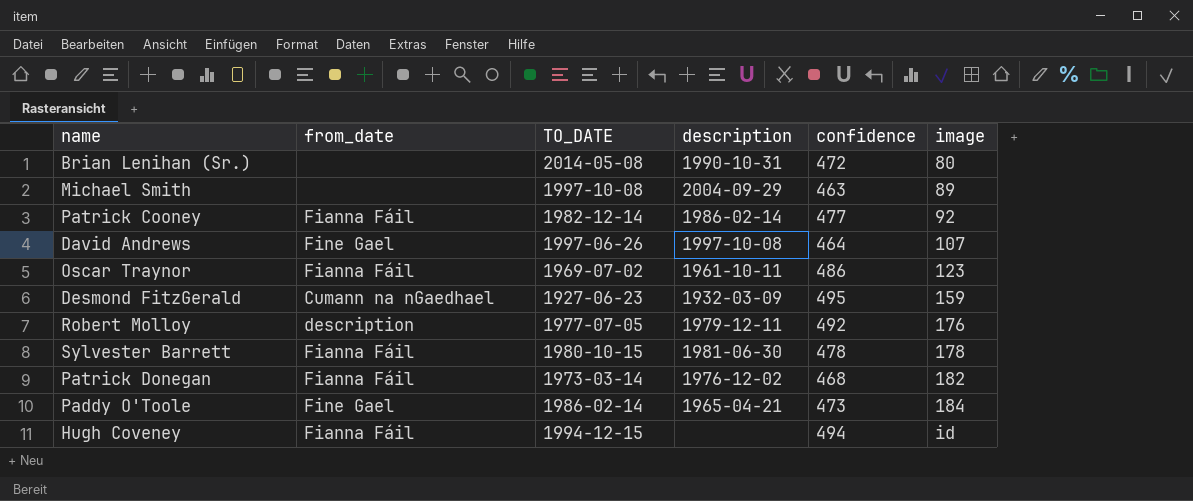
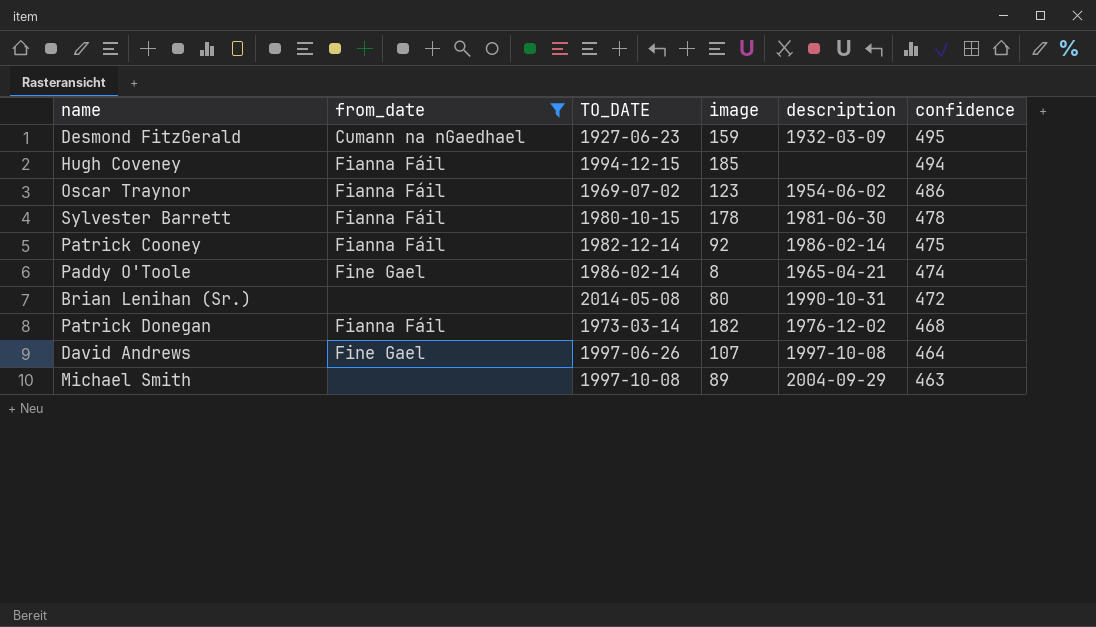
filter: none -> from_date != description
row order: image ascending -> confidence descending
column image | position: 6 -> 4
Hugh Coveney | image: id -> 185
Oscar Traynor | description: 1961-10-11 -> 1954-06-02
Patrick Cooney | confidence: 477 -> 475
Paddy O'Toole | image: 184 -> 8
Paddy O'Toole | confidence: 473 -> 474

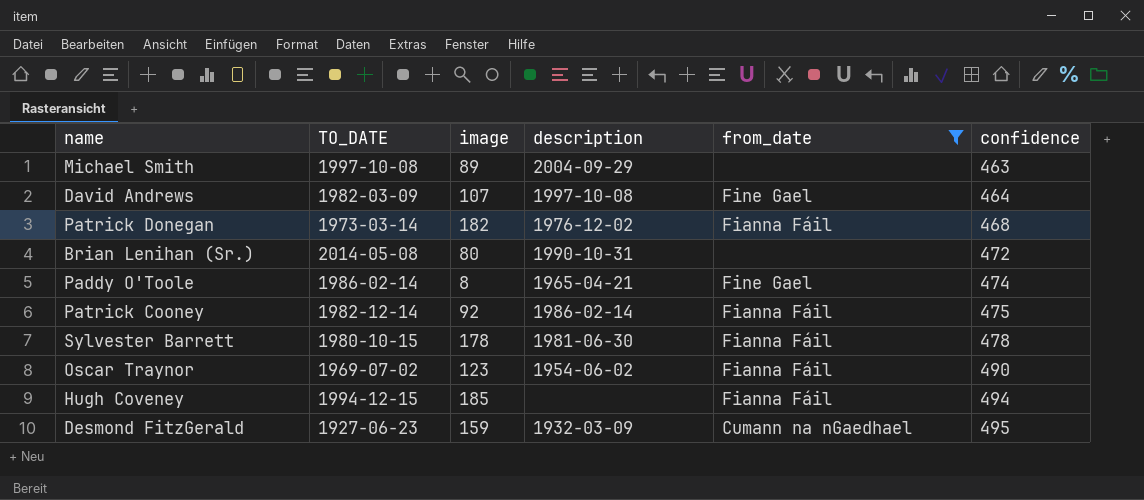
row order: confidence descending -> confidence ascending
column from_date | position: 2 -> 5
David Andrews | TO_DATE: 1997-06-26 -> 1982-03-09
Oscar Traynor | confidence: 486 -> 490

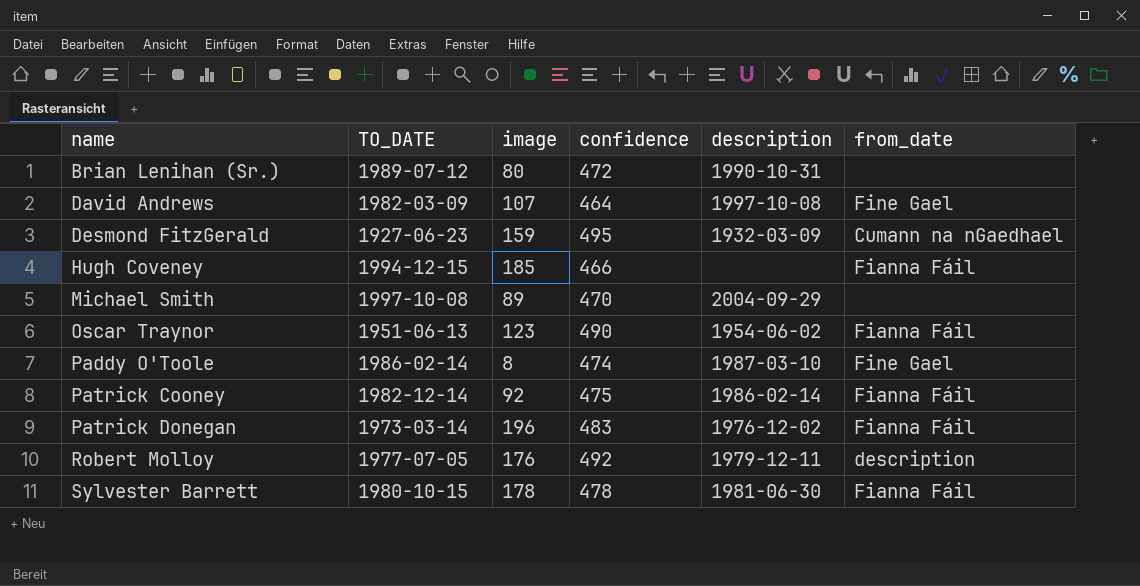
filter: from_date != description -> none
row order: confidence ascending -> name ascending
column confidence | position: 6 -> 4
Brian Lenihan (Sr.) | TO_DATE: 2014-05-08 -> 1989-07-12
Hugh Coveney | confidence: 494 -> 466
Michael Smith | confidence: 463 -> 470
Oscar Traynor | TO_DATE: 1969-07-02 -> 1951-06-13
Paddy O'Toole | description: 1965-04-21 -> 1987-03-10
Patrick Donegan | image: 182 -> 196
Patrick Donegan | confidence: 468 -> 483

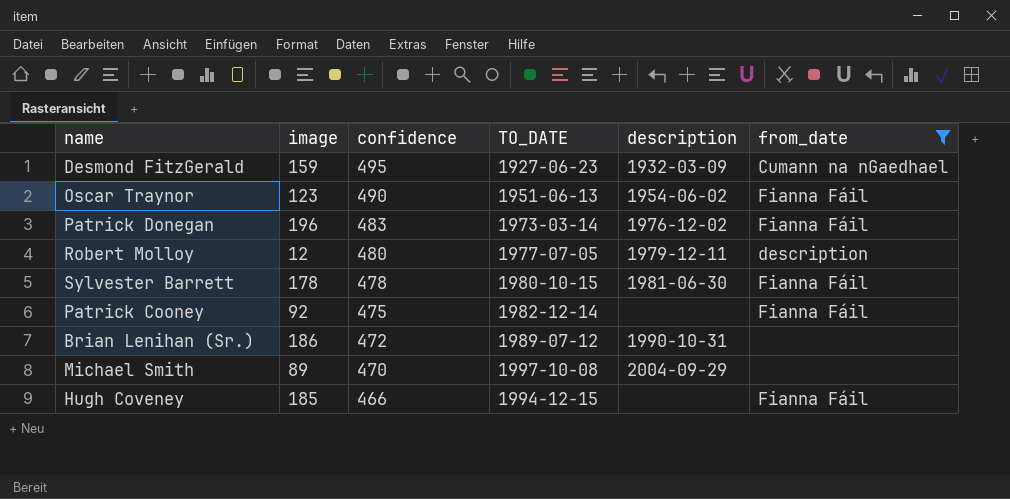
filter: none -> from_date != Fine Gael
row order: name ascending -> confidence descending
column TO_DATE | position: 2 -> 4
Robert Molloy | image: 176 -> 12
Robert Molloy | confidence: 492 -> 480
Patrick Cooney | description: 1986-02-14 -> none
Brian Lenihan (Sr.) | image: 80 -> 186

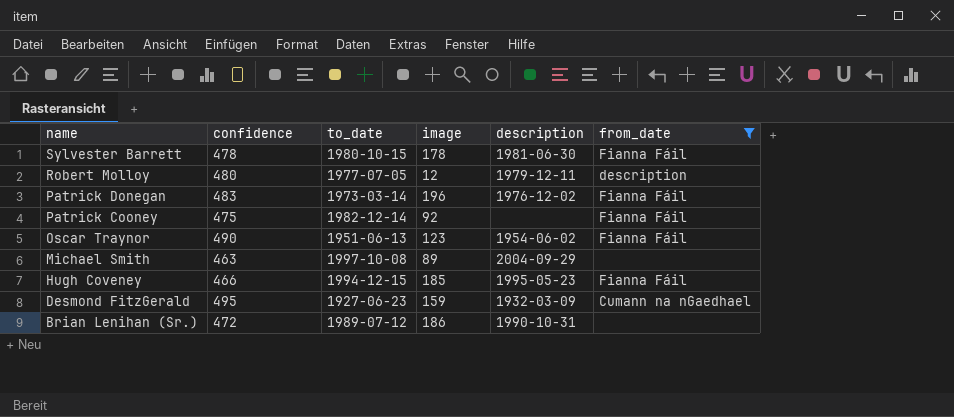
row order: confidence descending -> name descending
column name: TO_DATE -> to_date
column image | position: 2 -> 4
Michael Smith | confidence: 470 -> 463
Hugh Coveney | description: none -> 1995-05-23

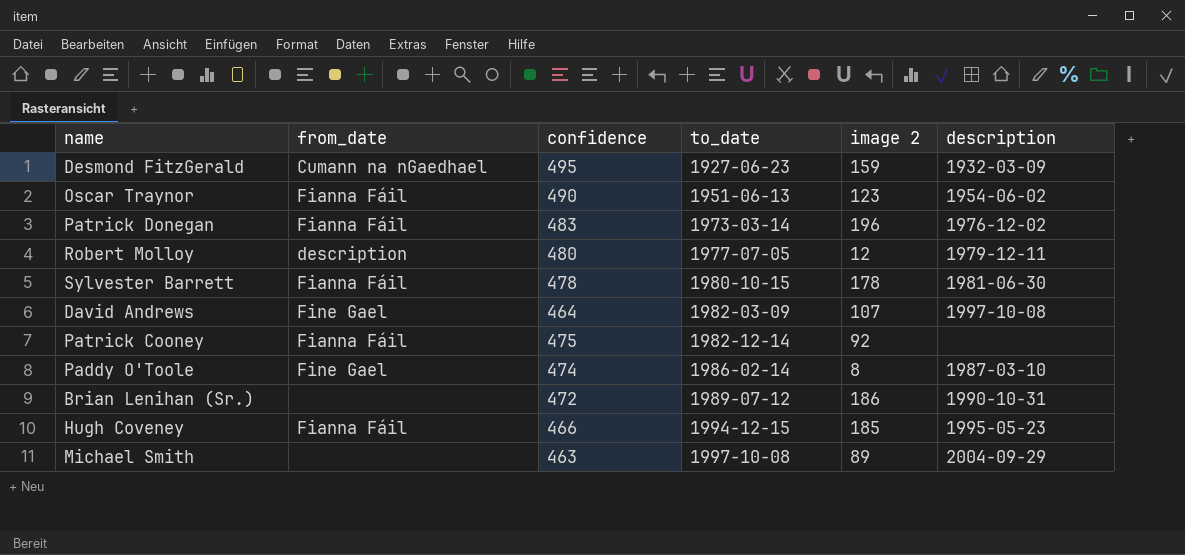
filter: from_date != Fine Gael -> none
row order: name descending -> to_date ascending
column from_date | position: 6 -> 2
column name: image -> image 2

